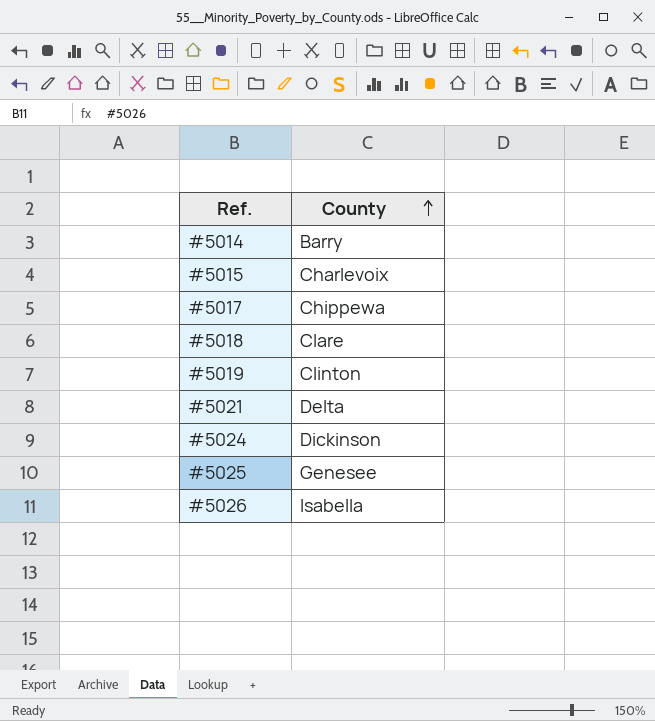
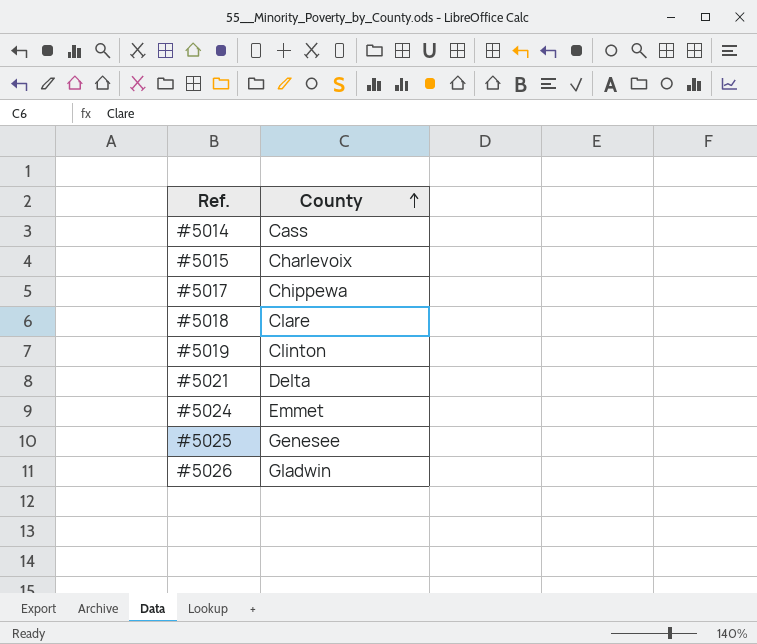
#5014 | County: Barry -> Cass
#5024 | County: Dickinson -> Emmet
#5026 | County: Isabella -> Gladwin

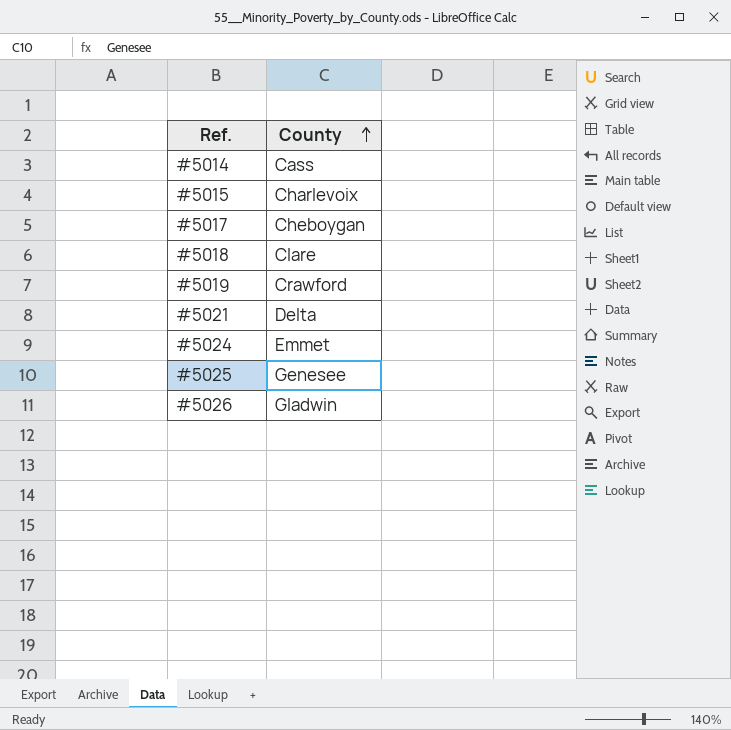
#5017 | County: Chippewa -> Cheboygan
#5019 | County: Clinton -> Crawford

